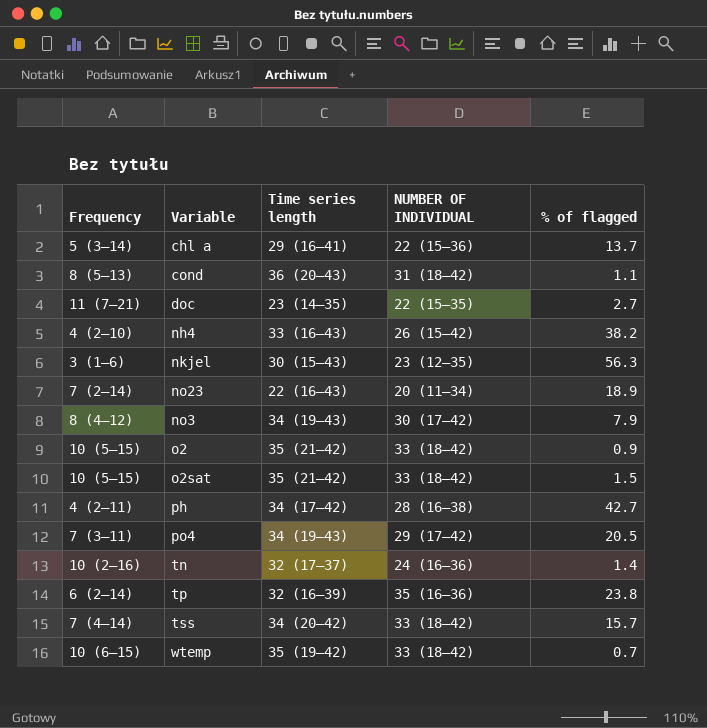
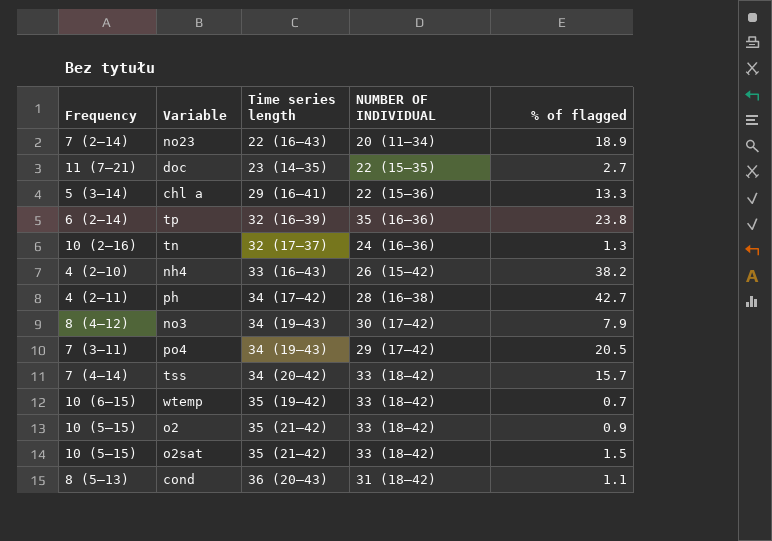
row order: none -> Time series length ascending
row nkjel: 3 (1–6) | 30 (15–43) | 23 (12–35) | 56.3 -> none
chl a | % of flagged: 13.7 -> 13.3
tn | % of flagged: 1.4 -> 1.3

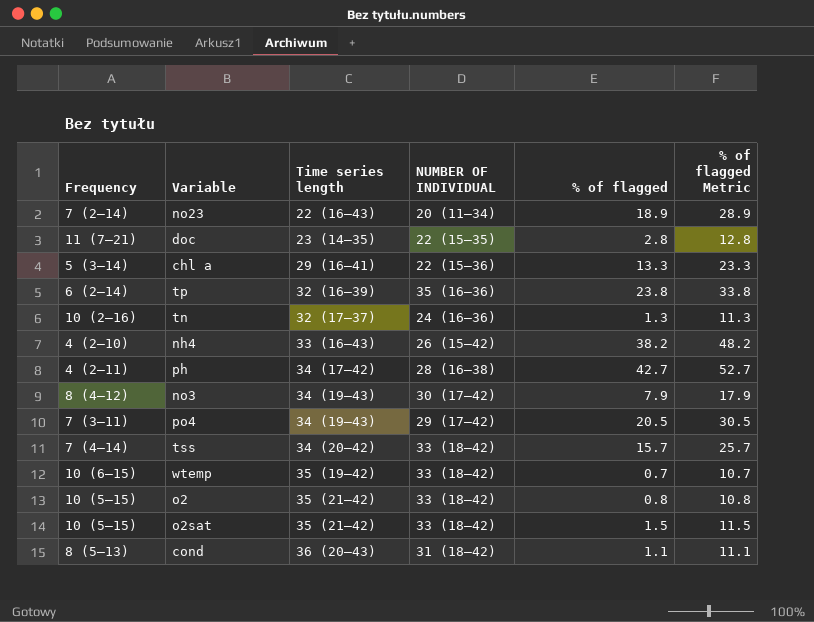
column % of flagged Metric | formula: none -> [% of flagged] + 10
doc | % of flagged: 2.7 -> 2.8
o2 | % of flagged: 0.9 -> 0.8

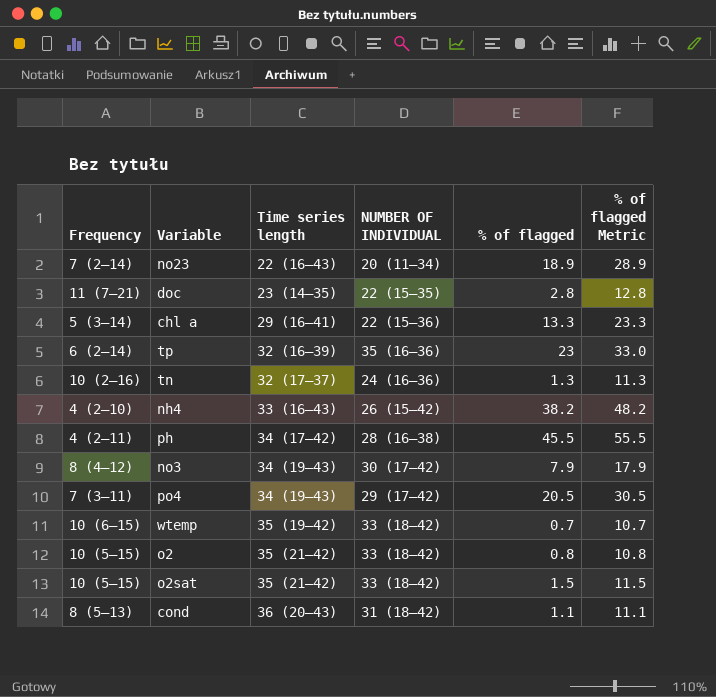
row tss: 7 (4–14) | 34 (20–42) | 33 (18–42) | 15.7 | 25.7 -> none
tp | % of flagged: 23.8 -> 23
tp | % of flagged Metric: 33.8 -> 33.0
ph | % of flagged: 42.7 -> 45.5
ph | % of flagged Metric: 52.7 -> 55.5

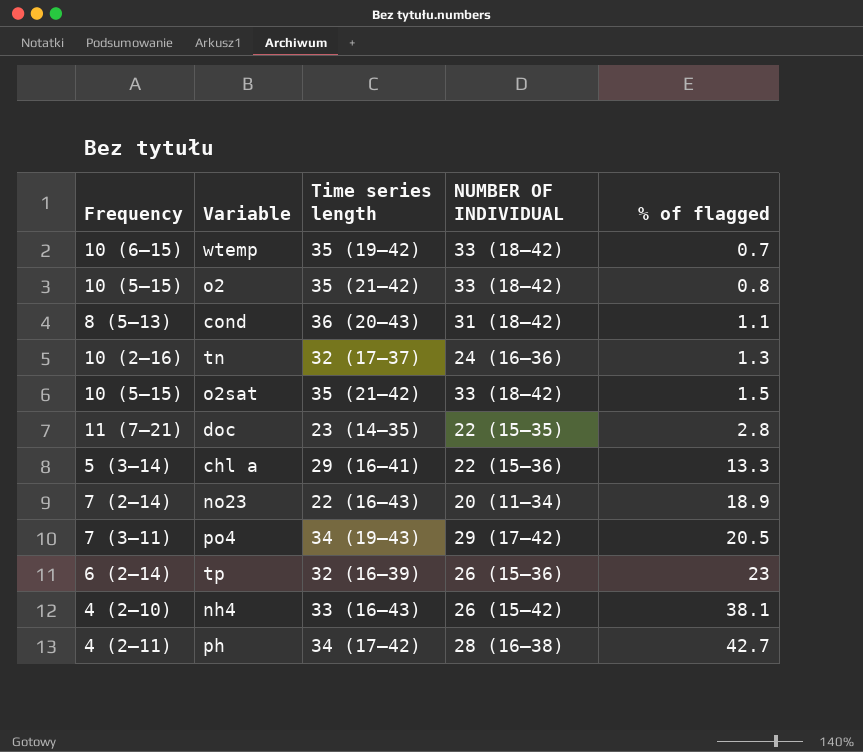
row order: Time series length ascending -> % of flagged ascending
column % of flagged Metric | formula: [% of flagged] + 10 -> none
row no3: 8 (4–12) | 34 (19–43) | 30 (17–42) | 7.9 | 17.9 -> none
tp | NUMBER OF INDIVIDUAL: 35 (16–36) -> 26 (15–36)
nh4 | % of flagged: 38.2 -> 38.1
ph | % of flagged: 45.5 -> 42.7

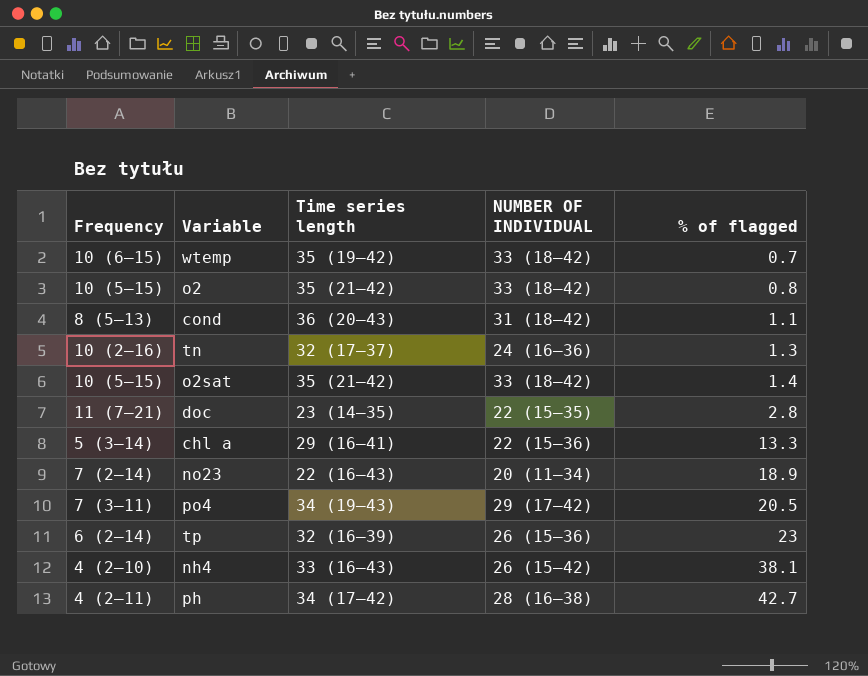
o2sat | % of flagged: 1.5 -> 1.4

